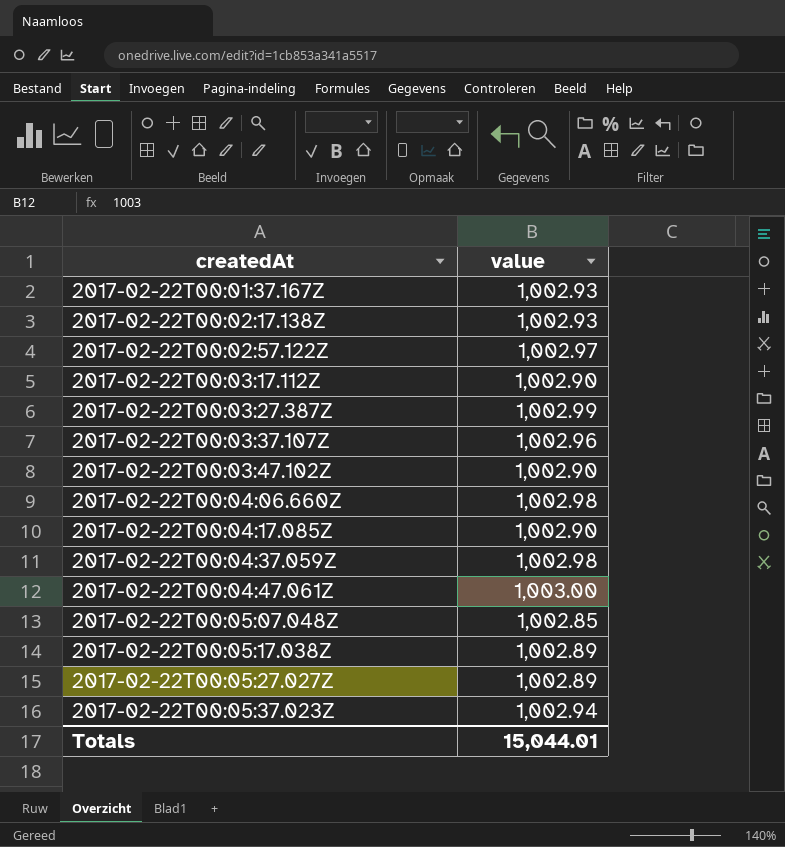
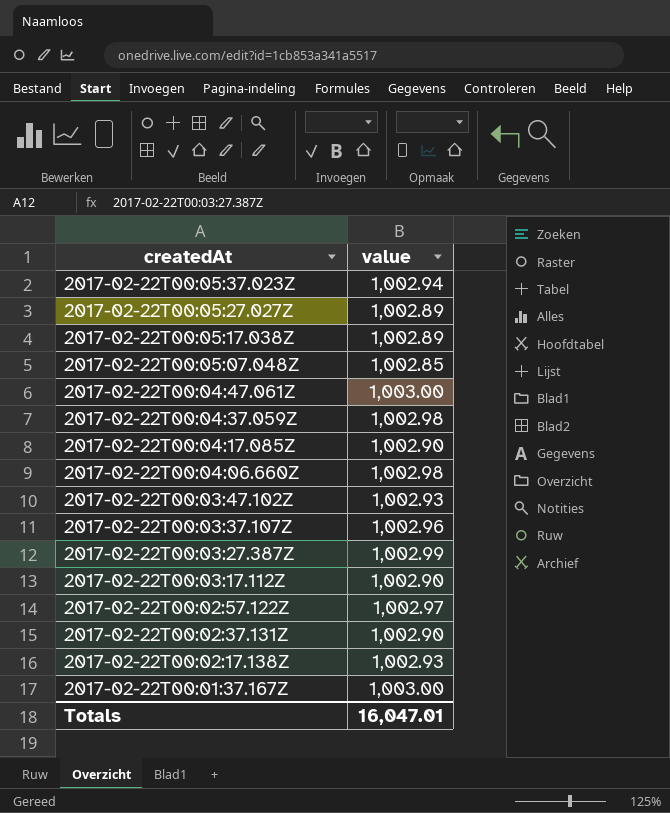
row order: createdAt ascending -> createdAt descending
2017-02-22T00:03:47.102Z | value: 1,002.90 -> 1,002.93
row 2017-02-22T00:02:37.131Z: none -> 1,002.90
2017-02-22T00:01:37.167Z | value: 1,002.93 -> 1,003.00
Totals | value: 15,044.01 -> 16,047.01

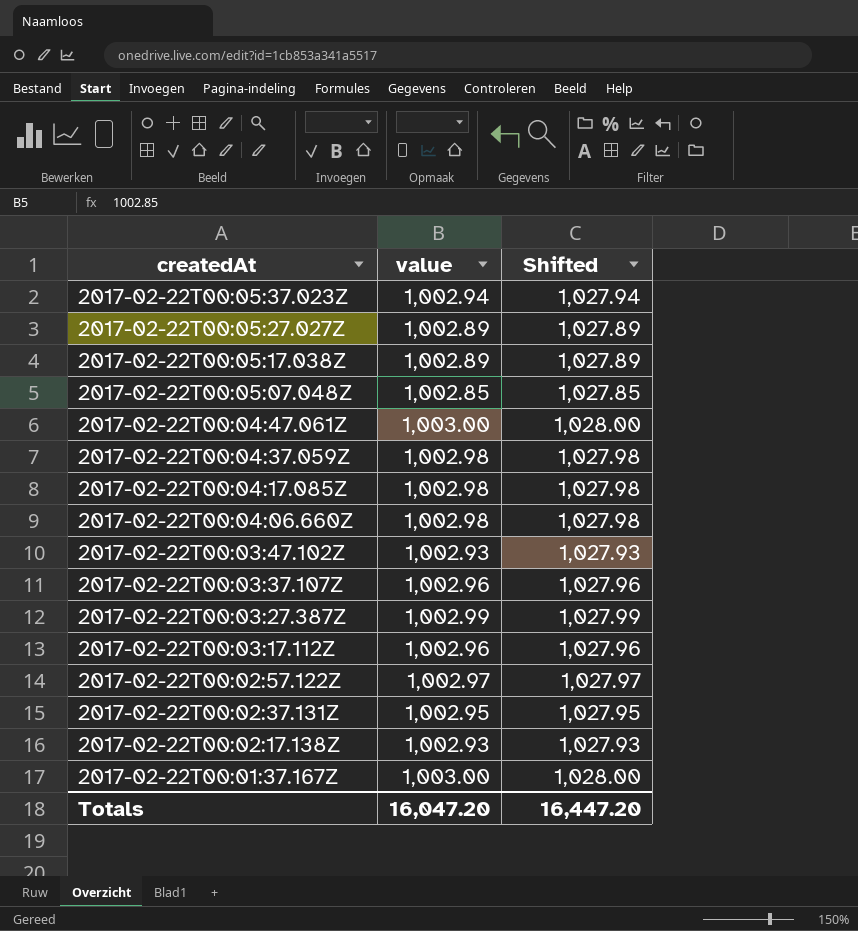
column Shifted | formula: none -> [value] + 25
2017-02-22T00:04:17.085Z | value: 1,002.90 -> 1,002.98
2017-02-22T00:03:17.112Z | value: 1,002.90 -> 1,002.96
2017-02-22T00:02:37.131Z | value: 1,002.90 -> 1,002.95
Totals | value: 16,047.01 -> 16,047.20

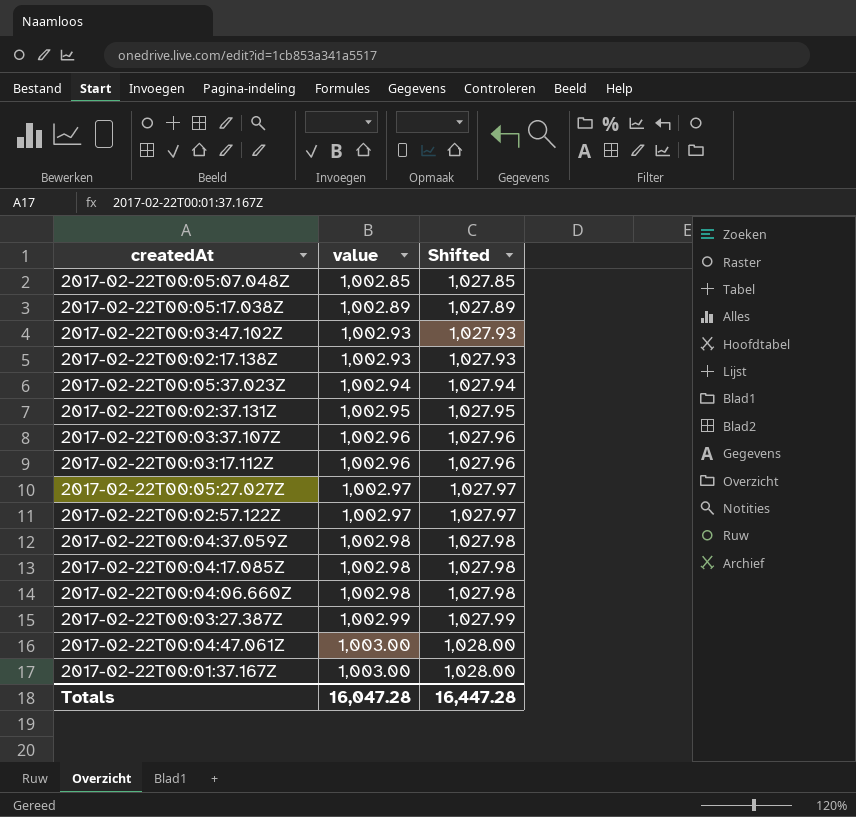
row order: createdAt descending -> value ascending
2017-02-22T00:05:27.027Z | value: 1,002.89 -> 1,002.97
2017-02-22T00:05:27.027Z | Shifted: 1,027.89 -> 1,027.97
Totals | value: 16,047.20 -> 16,047.28
Totals | Shifted: 16,447.20 -> 16,447.28

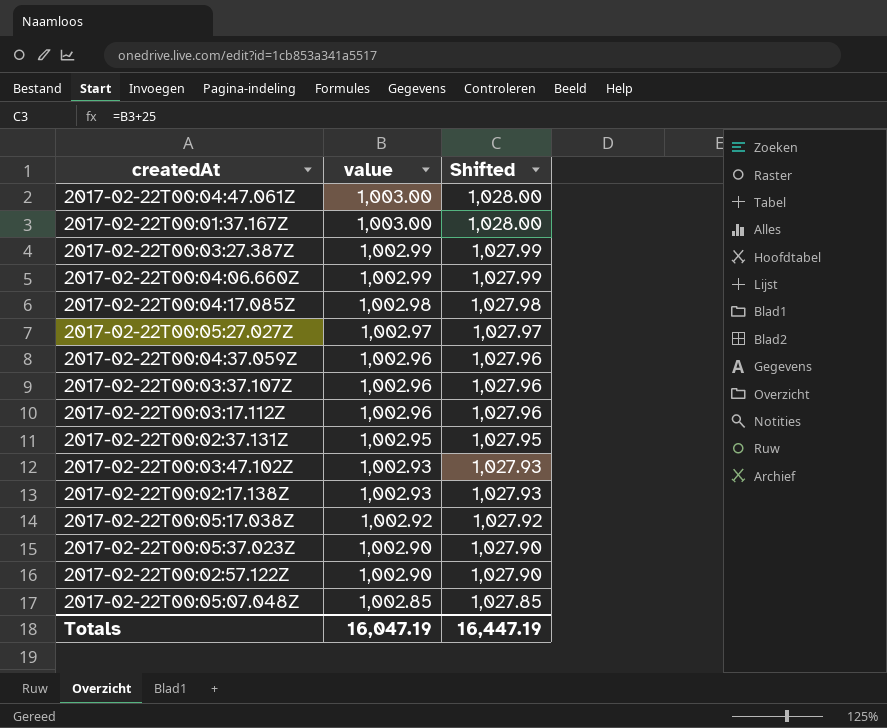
row order: value ascending -> value descending
2017-02-22T00:04:06.660Z | value: 1,002.98 -> 1,002.99
2017-02-22T00:04:06.660Z | Shifted: 1,027.98 -> 1,027.99
2017-02-22T00:04:37.059Z | value: 1,002.98 -> 1,002.96
2017-02-22T00:04:37.059Z | Shifted: 1,027.98 -> 1,027.96
2017-02-22T00:05:17.038Z | value: 1,002.89 -> 1,002.92
2017-02-22T00:05:17.038Z | Shifted: 1,027.89 -> 1,027.92
2017-02-22T00:05:37.023Z | value: 1,002.94 -> 1,002.90
2017-02-22T00:05:37.023Z | Shifted: 1,027.94 -> 1,027.90
2017-02-22T00:02:57.122Z | value: 1,002.97 -> 1,002.90
2017-02-22T00:02:57.122Z | Shifted: 1,027.97 -> 1,027.90
Totals | value: 16,047.28 -> 16,047.19
Totals | Shifted: 16,447.28 -> 16,447.19

